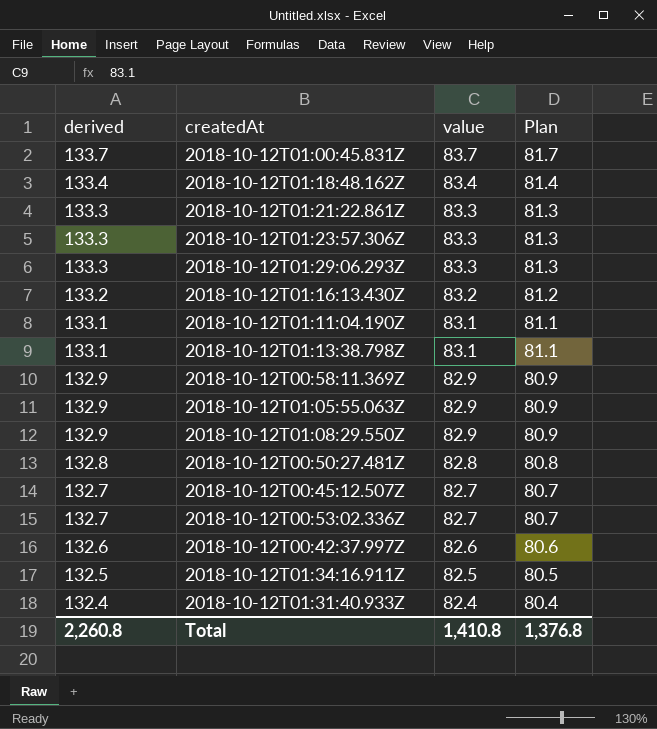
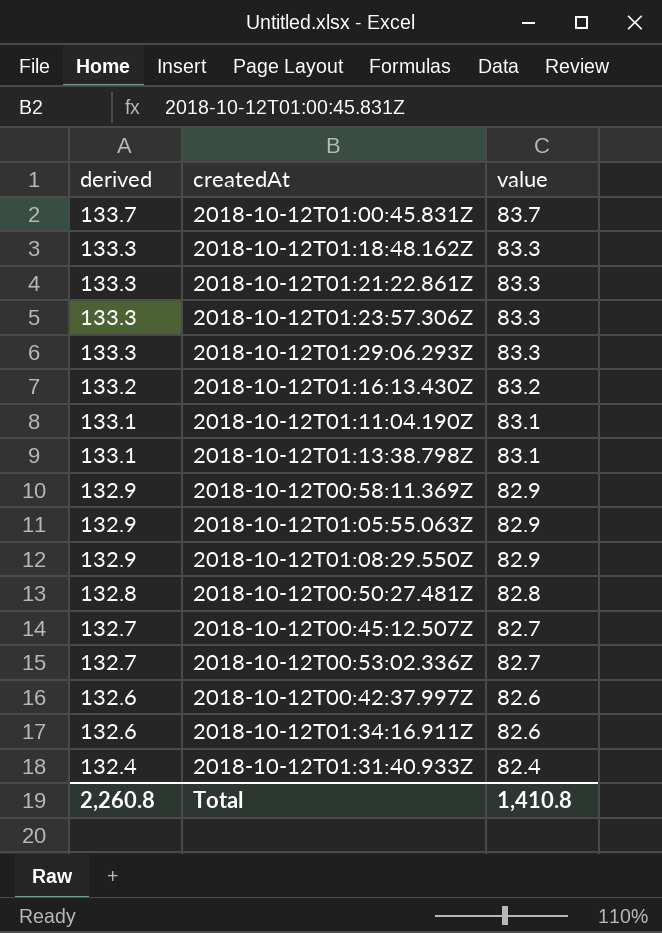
column Plan | formula: [value] - 2 -> none
2018-10-12T01:18:48.162Z | derived: 133.4 -> 133.3
2018-10-12T01:18:48.162Z | value: 83.4 -> 83.3
2018-10-12T01:34:16.911Z | derived: 132.5 -> 132.6
2018-10-12T01:34:16.911Z | value: 82.5 -> 82.6

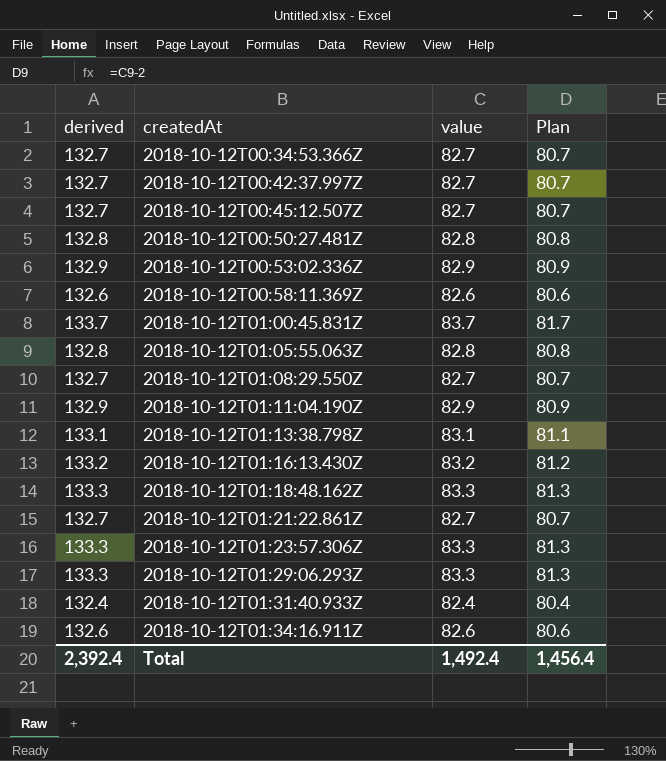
row order: derived descending -> createdAt ascending
column Plan | formula: none -> [value] - 2
row 2018-10-12T00:34:53.366Z: none -> 132.7 | 82.7 | 80.7
2018-10-12T00:42:37.997Z | derived: 132.6 -> 132.7
2018-10-12T00:42:37.997Z | value: 82.6 -> 82.7
2018-10-12T00:53:02.336Z | derived: 132.7 -> 132.9
2018-10-12T00:53:02.336Z | value: 82.7 -> 82.9
2018-10-12T00:58:11.369Z | derived: 132.9 -> 132.6
2018-10-12T00:58:11.369Z | value: 82.9 -> 82.6
2018-10-12T01:05:55.063Z | derived: 132.9 -> 132.8
2018-10-12T01:05:55.063Z | value: 82.9 -> 82.8
2018-10-12T01:08:29.550Z | derived: 132.9 -> 132.7
2018-10-12T01:08:29.550Z | value: 82.9 -> 82.7
2018-10-12T01:11:04.190Z | derived: 133.1 -> 132.9
2018-10-12T01:11:04.190Z | value: 83.1 -> 82.9
2018-10-12T01:21:22.861Z | derived: 133.3 -> 132.7
2018-10-12T01:21:22.861Z | value: 83.3 -> 82.7
Total | derived: 2,260.8 -> 2,392.4
Total | value: 1,410.8 -> 1,492.4

